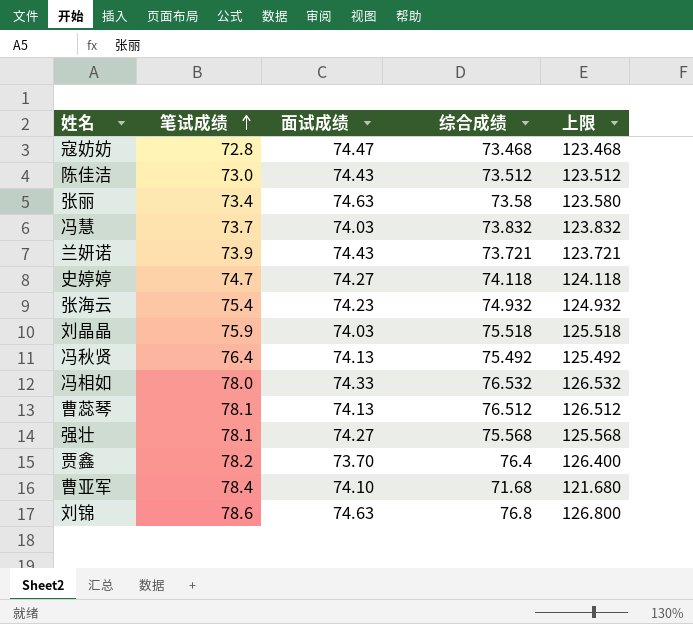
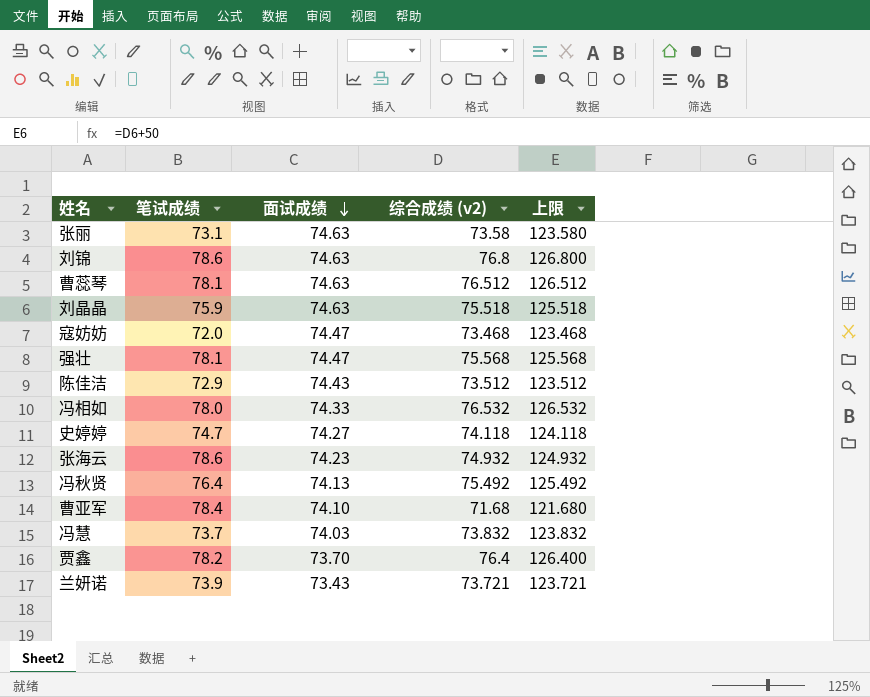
row order: 笔试成绩 ascending -> 面试成绩 descending
column name: 综合成绩 -> 综合成绩 (v2)
张丽 | 笔试成绩: 73.4 -> 73.1
曹蕊琴 | 面试成绩: 74.13 -> 74.63
刘晶晶 | 面试成绩: 74.03 -> 74.63
寇妨妨 | 笔试成绩: 72.8 -> 72.0
强壮 | 面试成绩: 74.27 -> 74.47
陈佳洁 | 笔试成绩: 73.0 -> 72.9
张海云 | 笔试成绩: 75.4 -> 78.6
兰妍诺 | 面试成绩: 74.43 -> 73.43

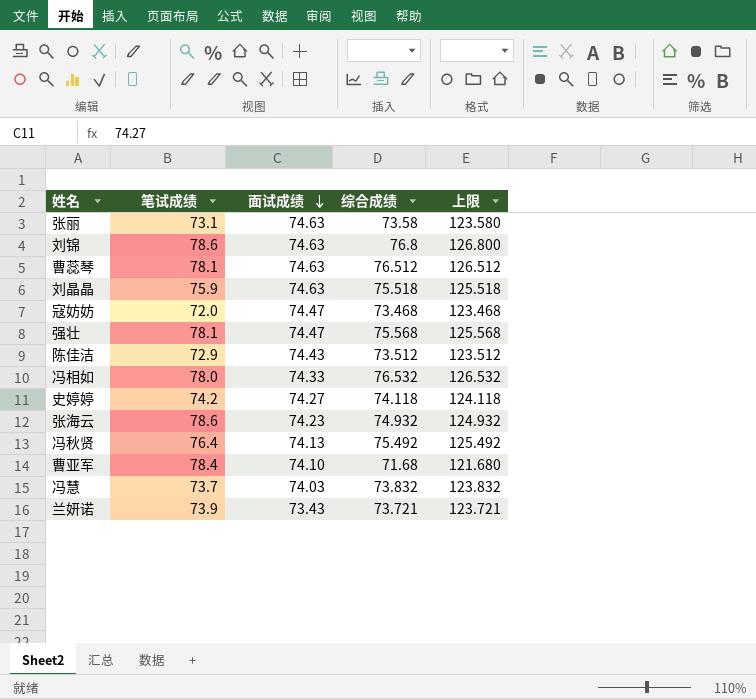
column name: 综合成绩 (v2) -> 综合成绩
row 贾鑫: 78.2 | 73.70 | 76.4 | 126.400 -> none
史婷婷 | 笔试成绩: 74.7 -> 74.2

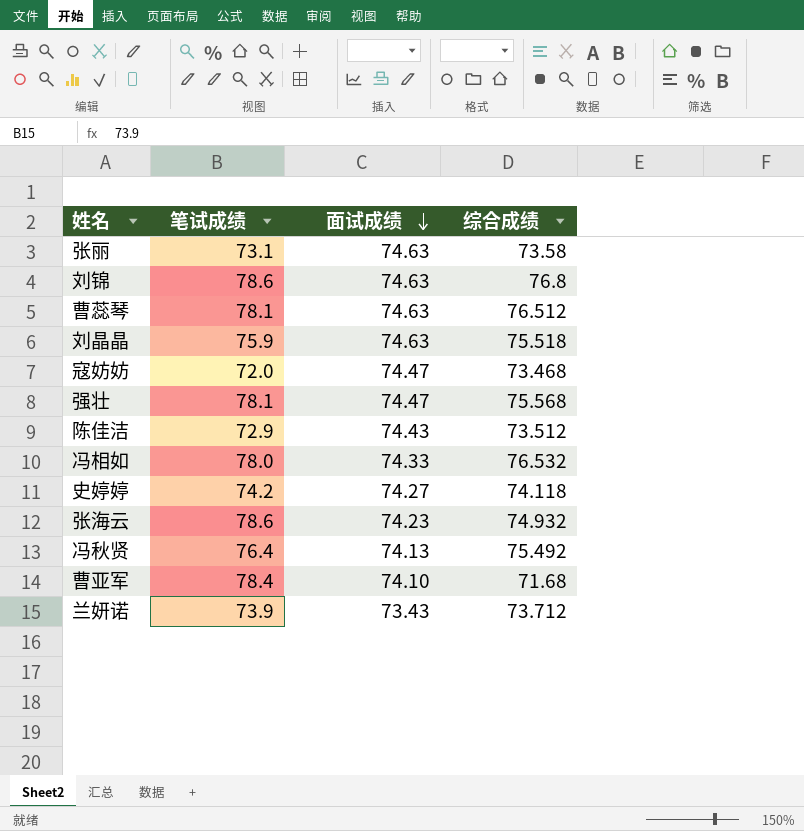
column 上限 | formula: [综合成绩] + 50 -> none
row 冯慧: 73.7 | 74.03 | 73.832 | 123.832 -> none
兰妍诺 | 综合成绩: 73.721 -> 73.712

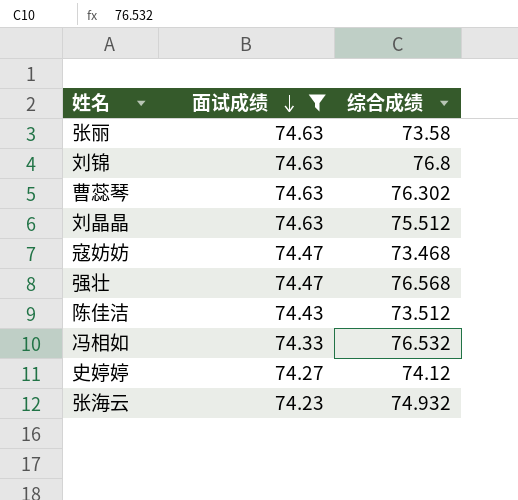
filter: none -> 面试成绩 >= 74.23
column 笔试成绩 | position: 2 -> none
曹蕊琴 | 综合成绩: 76.512 -> 76.302
刘晶晶 | 综合成绩: 75.518 -> 75.512
强壮 | 综合成绩: 75.568 -> 76.568
史婷婷 | 综合成绩: 74.118 -> 74.12

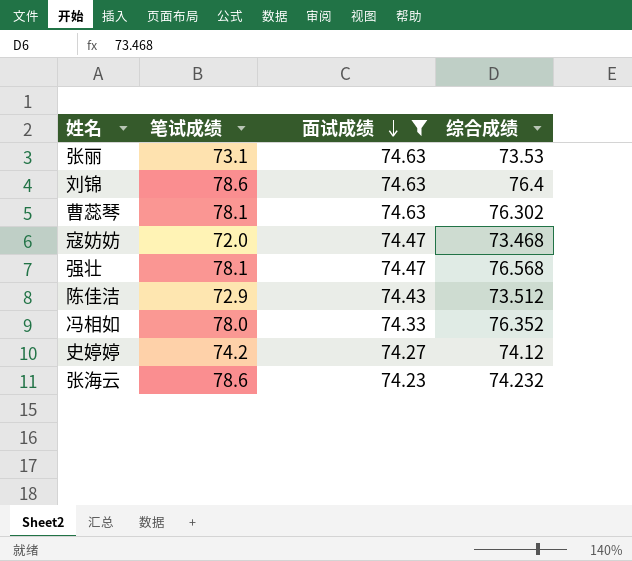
column 笔试成绩 | position: none -> 2
row 刘晶晶: 74.63 | 75.512 -> none
张丽 | 综合成绩: 73.58 -> 73.53
刘锦 | 综合成绩: 76.8 -> 76.4
冯相如 | 综合成绩: 76.532 -> 76.352
张海云 | 综合成绩: 74.932 -> 74.232

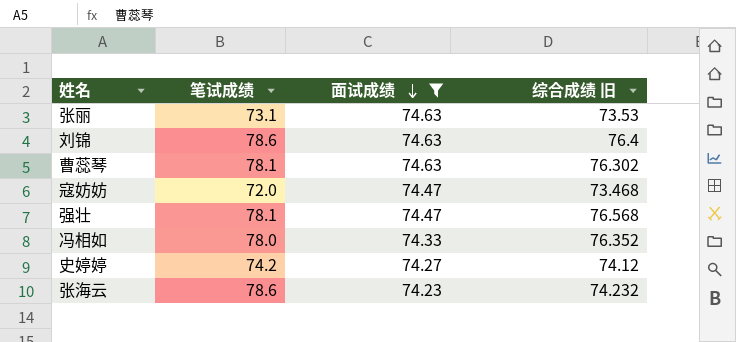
column name: 综合成绩 -> 综合成绩 旧
row 陈佳洁: 72.9 | 74.43 | 73.512 -> none

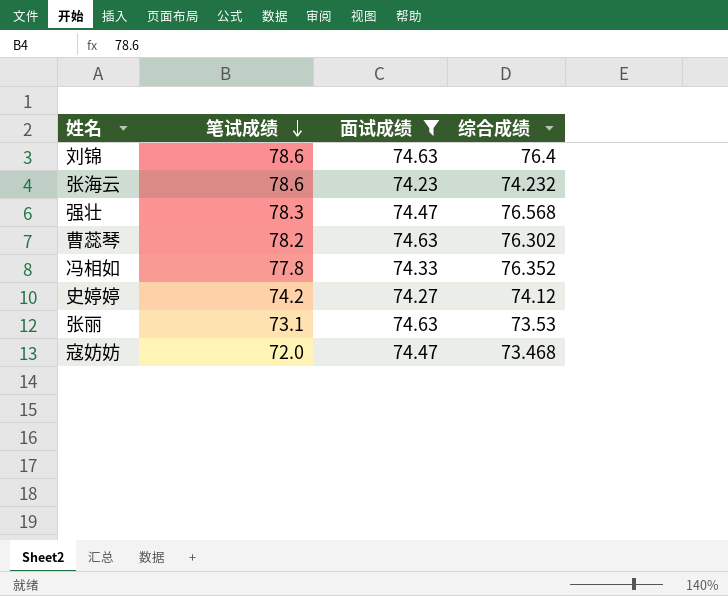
row order: 面试成绩 descending -> 笔试成绩 descending
column name: 综合成绩 旧 -> 综合成绩
强壮 | 笔试成绩: 78.1 -> 78.3
曹蕊琴 | 笔试成绩: 78.1 -> 78.2
冯相如 | 笔试成绩: 78.0 -> 77.8

